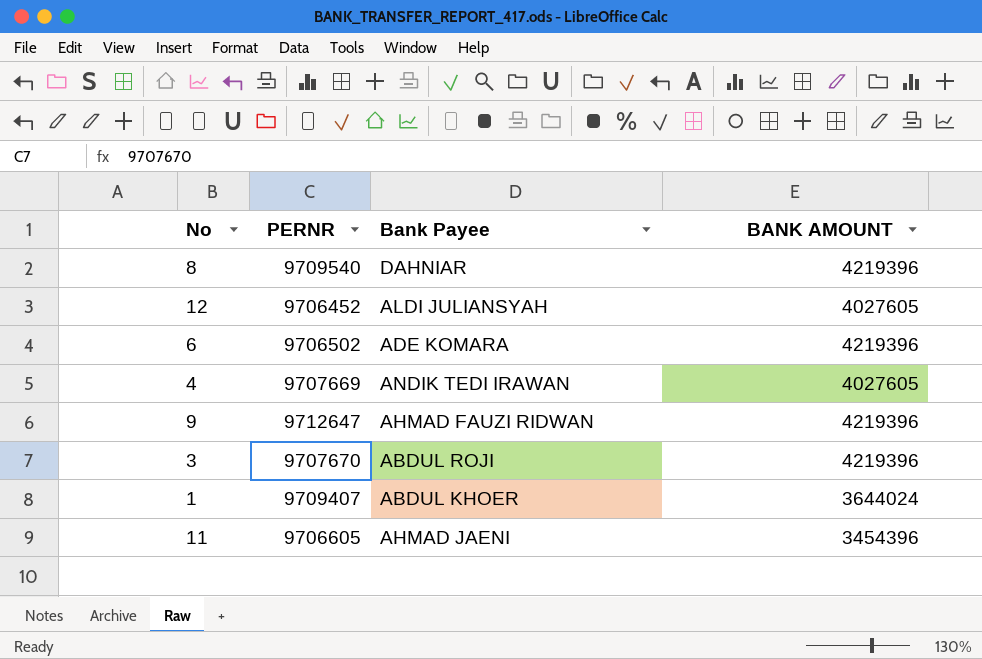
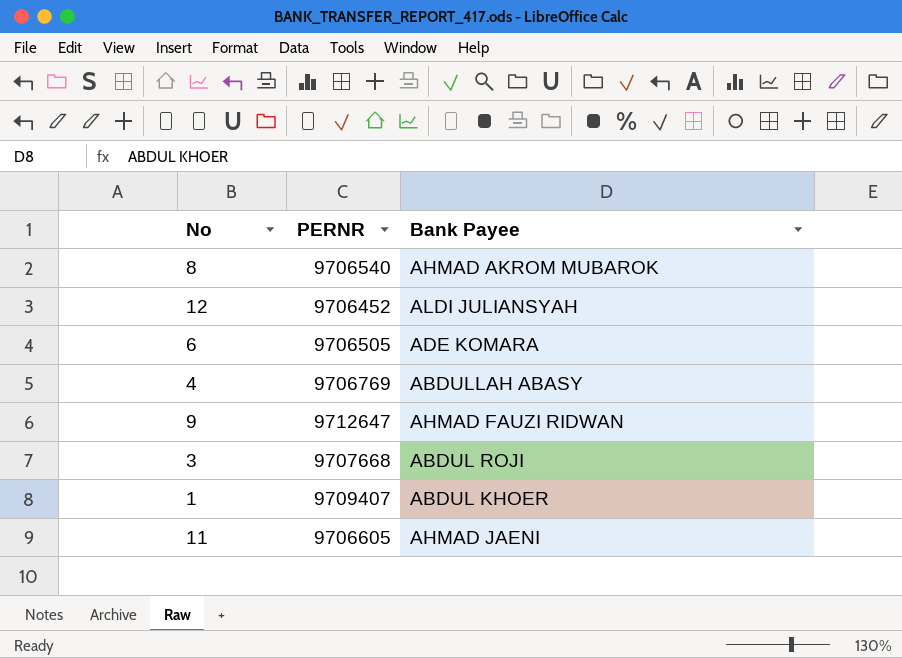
column BANK AMOUNT | position: 4 -> none
8 | PERNR: 9709540 -> 9706540
8 | Bank Payee: DAHNIAR -> AHMAD AKROM MUBAROK
6 | PERNR: 9706502 -> 9706505
4 | PERNR: 9707669 -> 9706769
4 | Bank Payee: ANDIK TEDI IRAWAN -> ABDULLAH ABASY
3 | PERNR: 9707670 -> 9707668

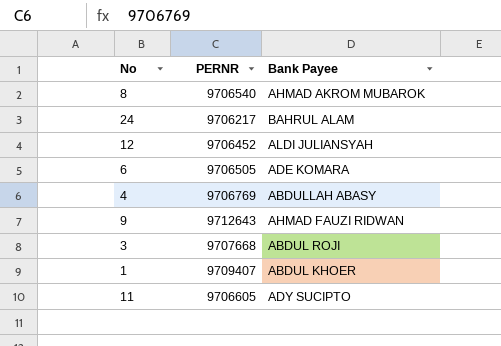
row 24: none -> 9706217 | BAHRUL ALAM
9 | PERNR: 9712647 -> 9712643
11 | Bank Payee: AHMAD JAENI -> ADY SUCIPTO

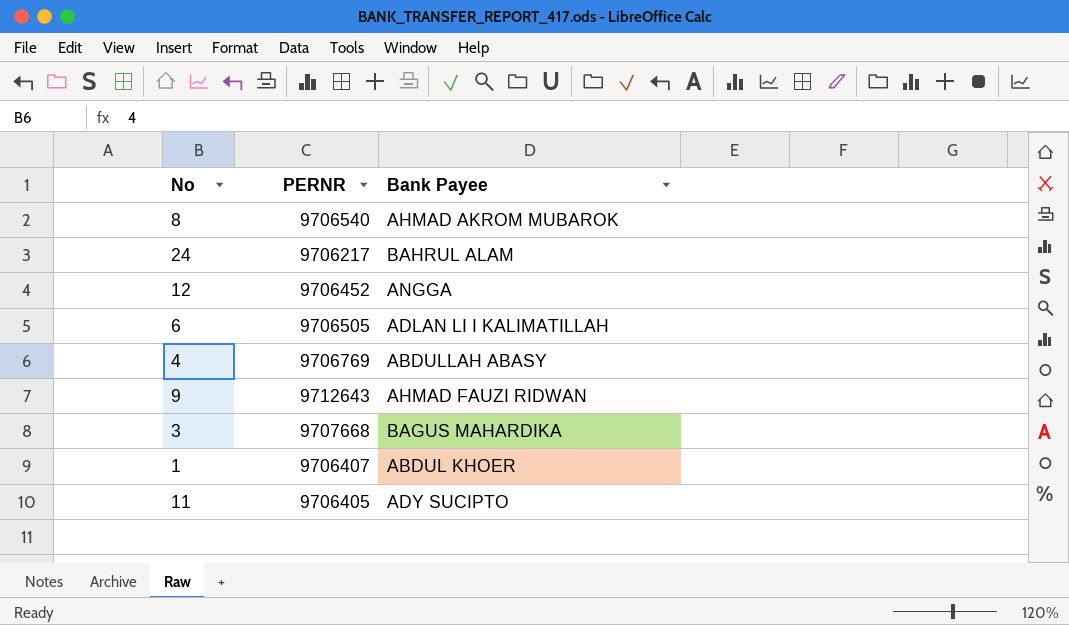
12 | Bank Payee: ALDI JULIANSYAH -> ANGGA
6 | Bank Payee: ADE KOMARA -> ADLAN LI I KALIMATILLAH
3 | Bank Payee: ABDUL ROJI -> BAGUS MAHARDIKA
1 | PERNR: 9709407 -> 9706407
11 | PERNR: 9706605 -> 9706405

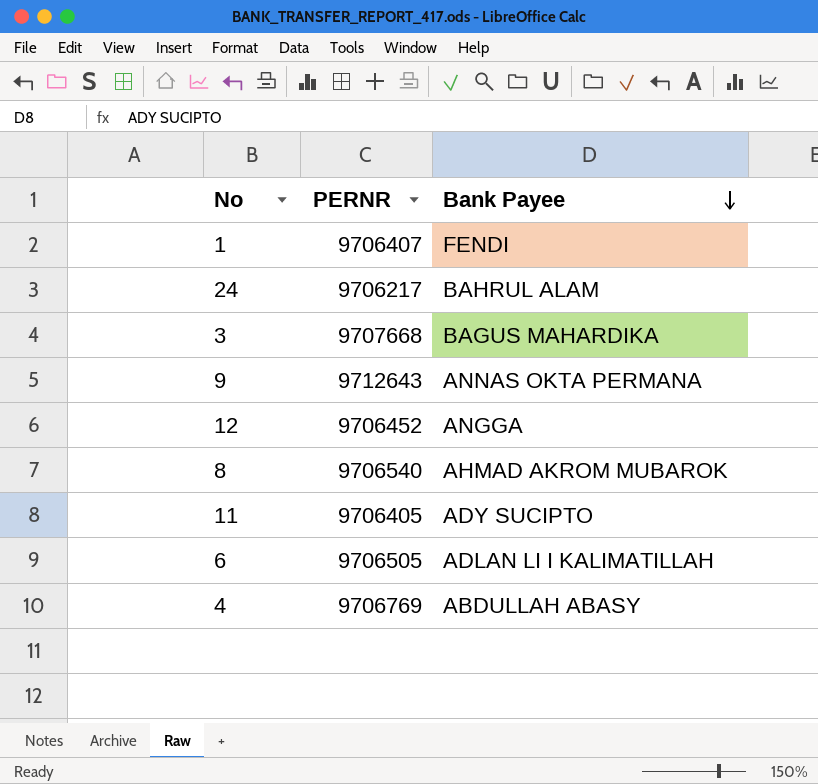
row order: none -> Bank Payee descending
1 | Bank Payee: ABDUL KHOER -> FENDI
9 | Bank Payee: AHMAD FAUZI RIDWAN -> ANNAS OKTA PERMANA

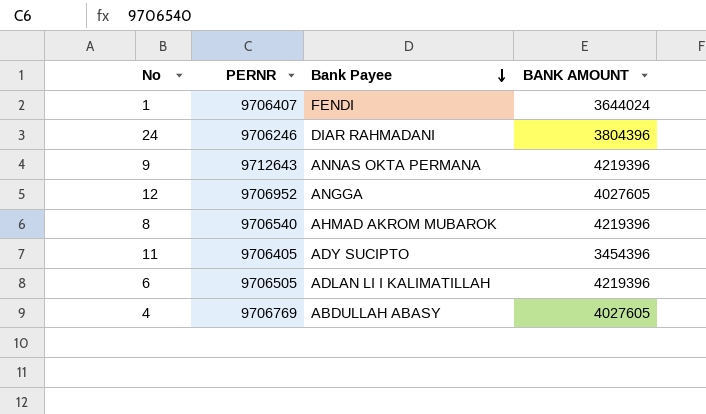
column BANK AMOUNT | position: none -> 4
row 3: 9707668 | BAGUS MAHARDIKA -> none
24 | PERNR: 9706217 -> 9706246
24 | Bank Payee: BAHRUL ALAM -> DIAR RAHMADANI
12 | PERNR: 9706452 -> 9706952

